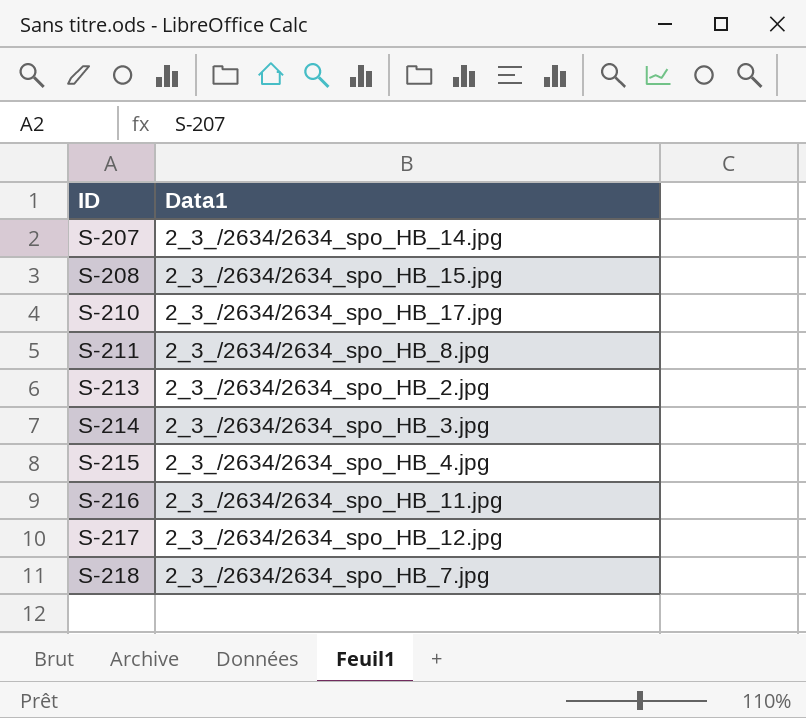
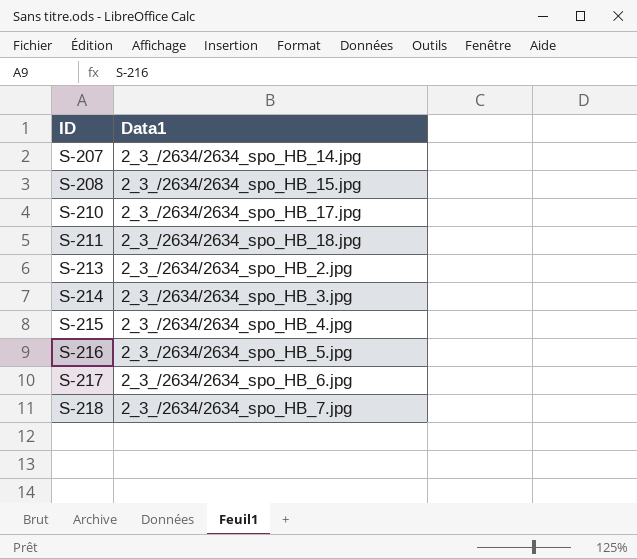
S-211 | Data1: 2_3_/2634/2634_spo_HB_8.jpg -> 2_3_/2634/2634_spo_HB_18.jpg
S-216 | Data1: 2_3_/2634/2634_spo_HB_11.jpg -> 2_3_/2634/2634_spo_HB_5.jpg
S-217 | Data1: 2_3_/2634/2634_spo_HB_12.jpg -> 2_3_/2634/2634_spo_HB_6.jpg

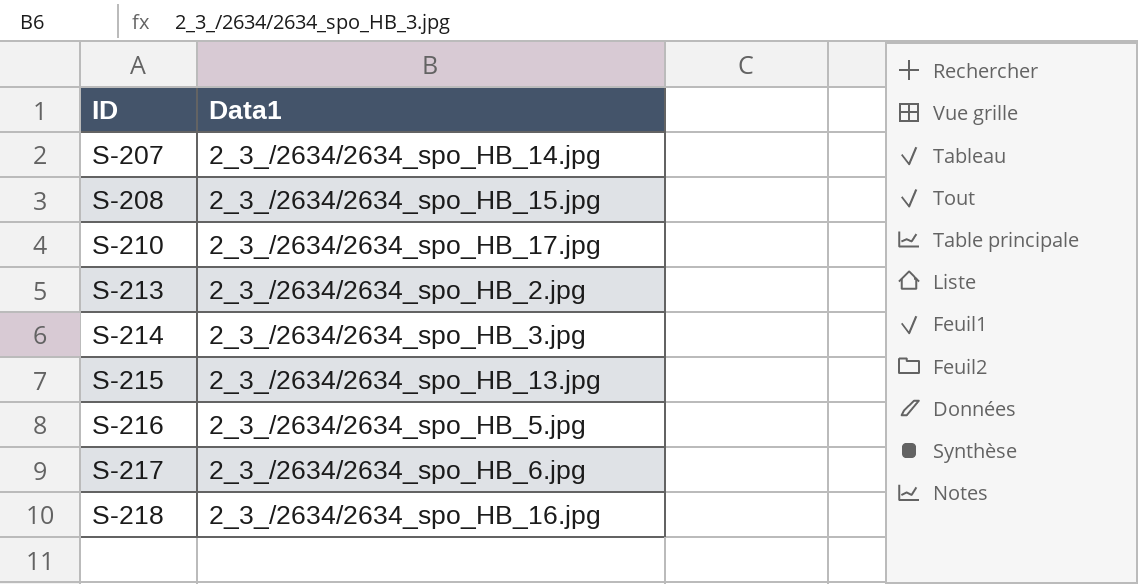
row S-211: 2_3_/2634/2634_spo_HB_18.jpg -> none
S-215 | Data1: 2_3_/2634/2634_spo_HB_4.jpg -> 2_3_/2634/2634_spo_HB_13.jpg
S-218 | Data1: 2_3_/2634/2634_spo_HB_7.jpg -> 2_3_/2634/2634_spo_HB_16.jpg

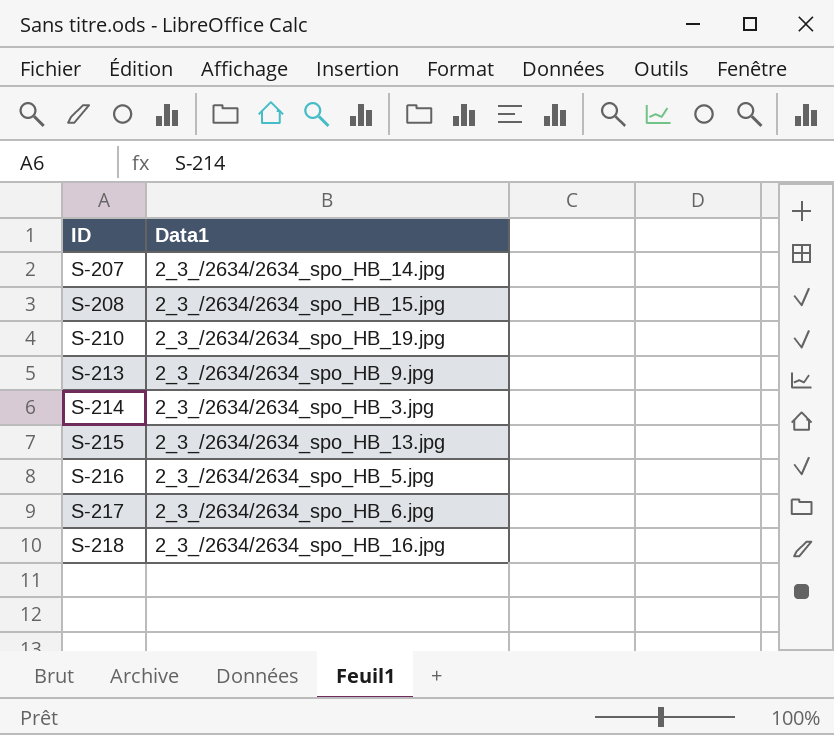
S-210 | Data1: 2_3_/2634/2634_spo_HB_17.jpg -> 2_3_/2634/2634_spo_HB_19.jpg
S-213 | Data1: 2_3_/2634/2634_spo_HB_2.jpg -> 2_3_/2634/2634_spo_HB_9.jpg

